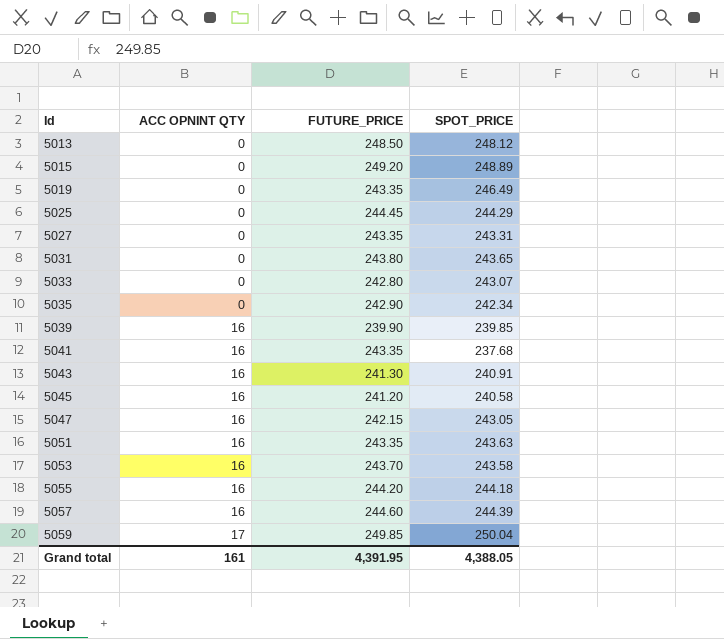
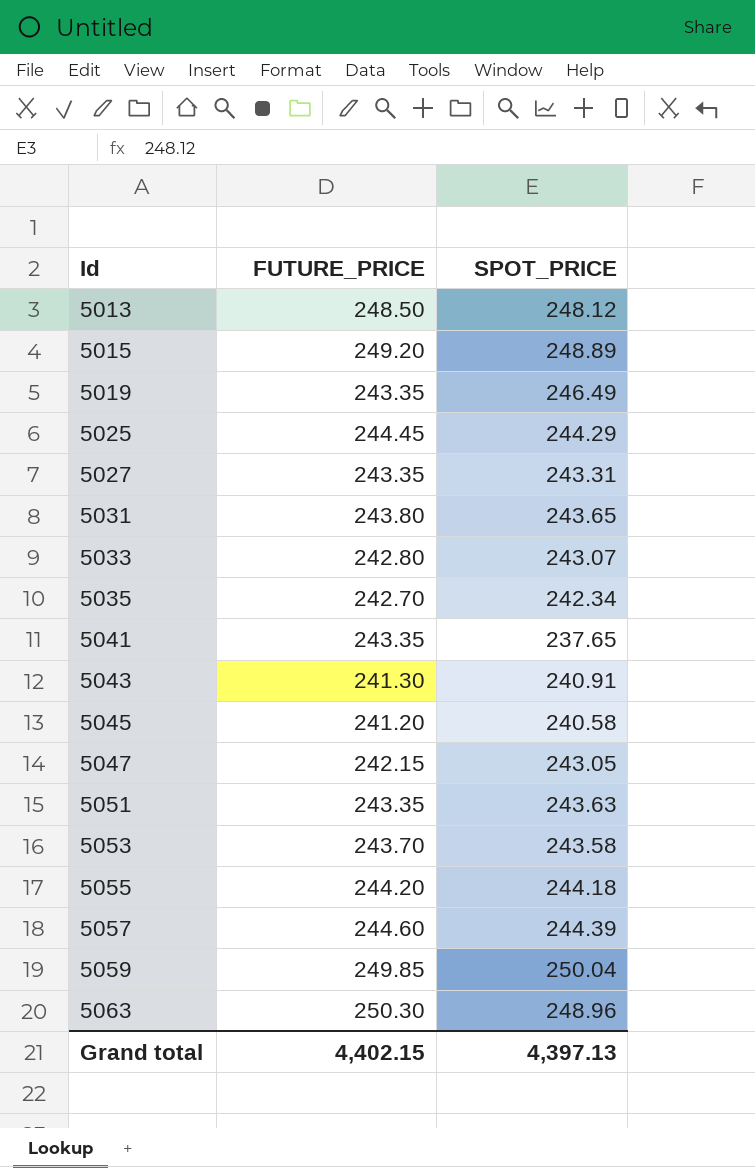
column ACC OPNINT QTY | position: 2 -> none
row 5039: 16 | 239.90 | 239.85 -> none
5035 | FUTURE_PRICE: 242.90 -> 242.70
5041 | SPOT_PRICE: 237.68 -> 237.65
row 5063: none -> 250.30 | 248.96
Grand total | FUTURE_PRICE: 4,391.95 -> 4,402.15
Grand total | SPOT_PRICE: 4,388.05 -> 4,397.13

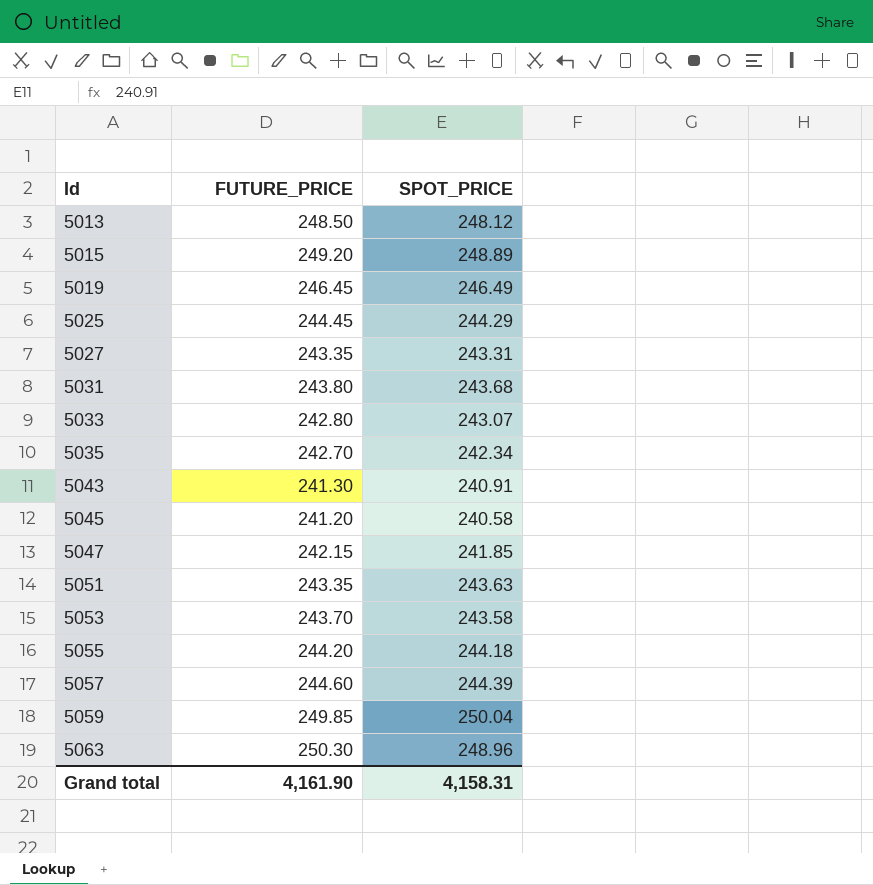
row 5041: 243.35 | 237.65 -> none
5019 | FUTURE_PRICE: 243.35 -> 246.45
5031 | SPOT_PRICE: 243.65 -> 243.68
5047 | SPOT_PRICE: 243.05 -> 241.85
Grand total | FUTURE_PRICE: 4,402.15 -> 4,161.90
Grand total | SPOT_PRICE: 4,397.13 -> 4,158.31

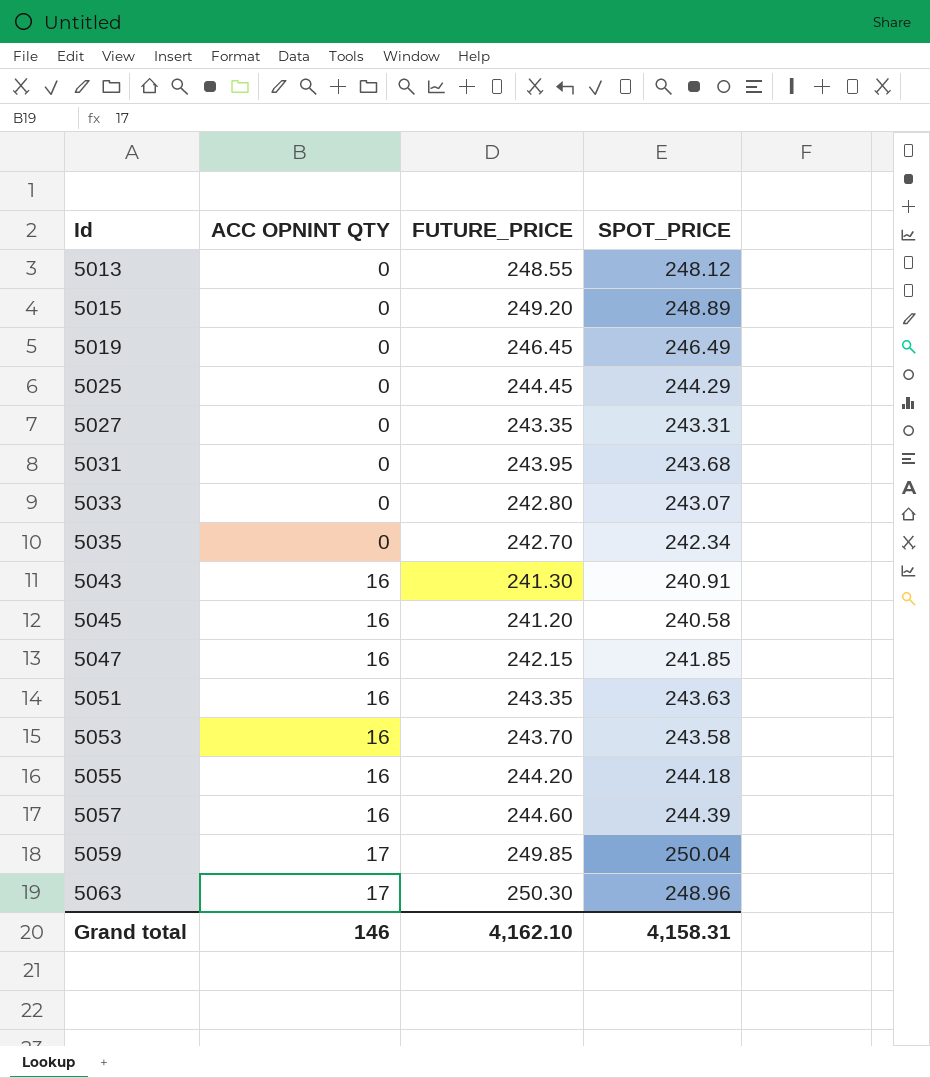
column ACC OPNINT QTY | position: none -> 2
5013 | FUTURE_PRICE: 248.50 -> 248.55
5031 | FUTURE_PRICE: 243.80 -> 243.95
Grand total | FUTURE_PRICE: 4,161.90 -> 4,162.10

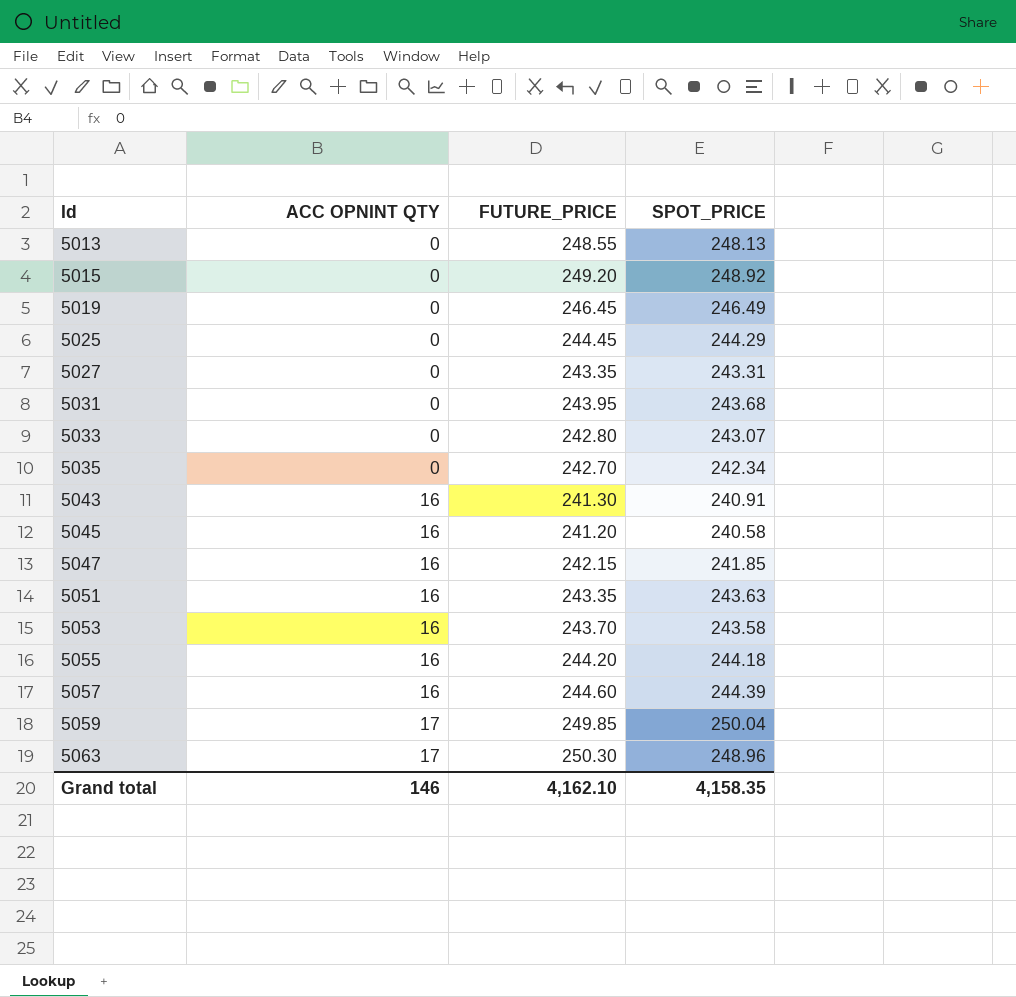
5013 | SPOT_PRICE: 248.12 -> 248.13
5015 | SPOT_PRICE: 248.89 -> 248.92
Grand total | SPOT_PRICE: 4,158.31 -> 4,158.35

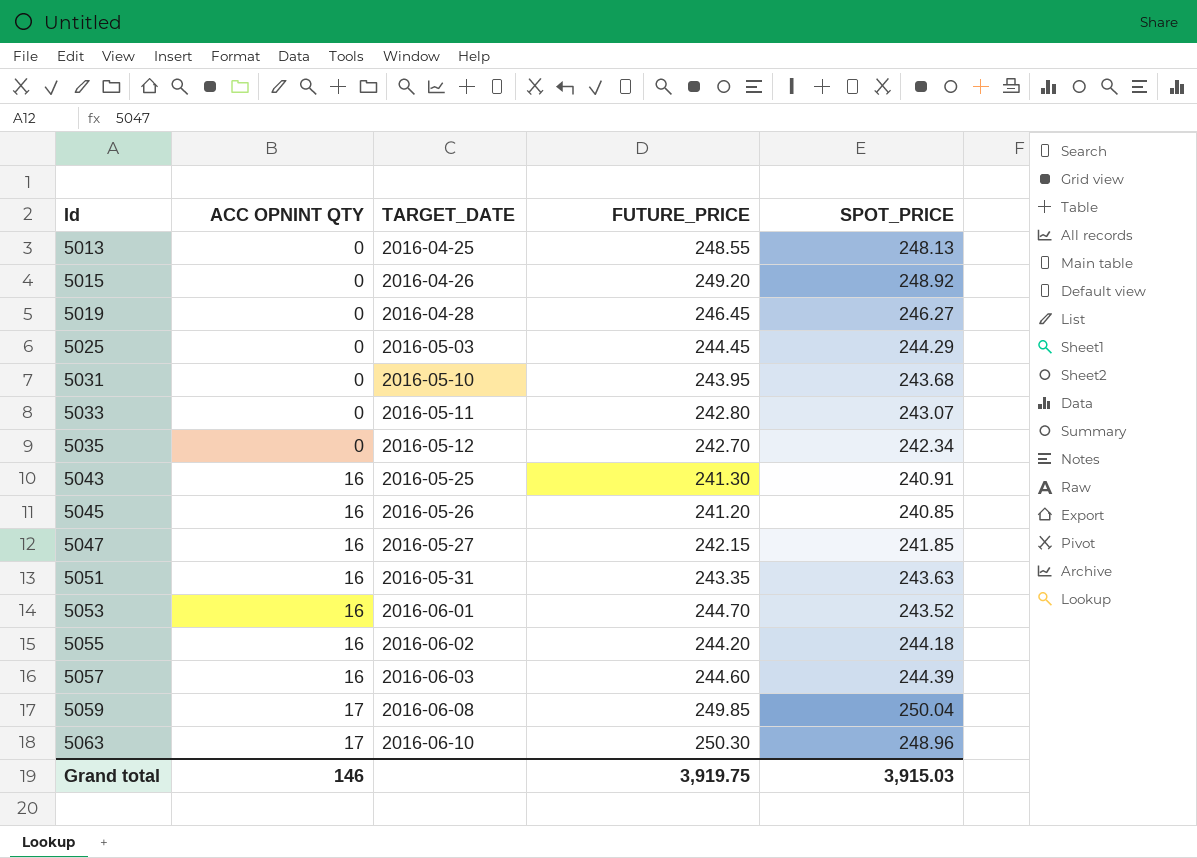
column TARGET_DATE | position: none -> 3
row 5027: 0 | 243.35 | 243.31 -> none
5019 | SPOT_PRICE: 246.49 -> 246.27
5045 | SPOT_PRICE: 240.58 -> 240.85
5053 | FUTURE_PRICE: 243.70 -> 244.70
5053 | SPOT_PRICE: 243.58 -> 243.52
Grand total | FUTURE_PRICE: 4,162.10 -> 3,919.75
Grand total | SPOT_PRICE: 4,158.35 -> 3,915.03

